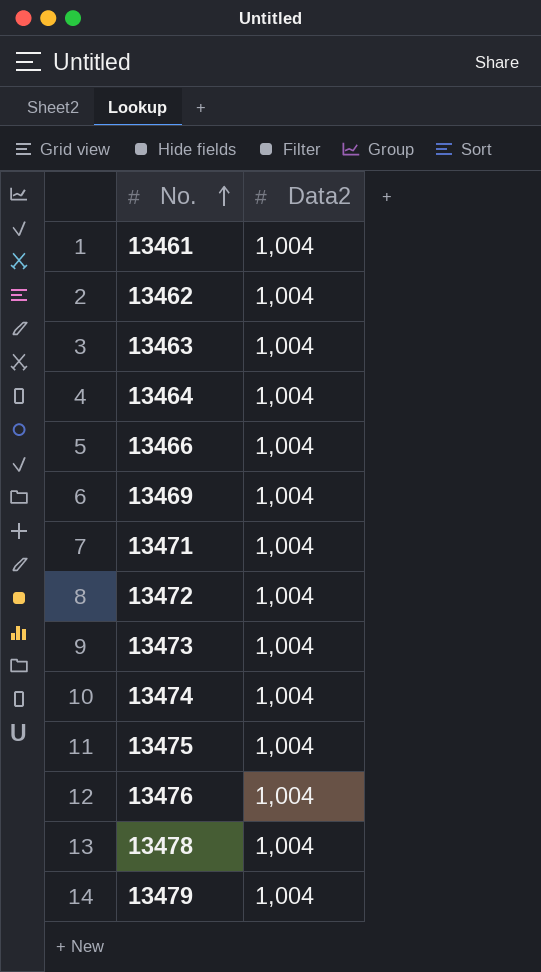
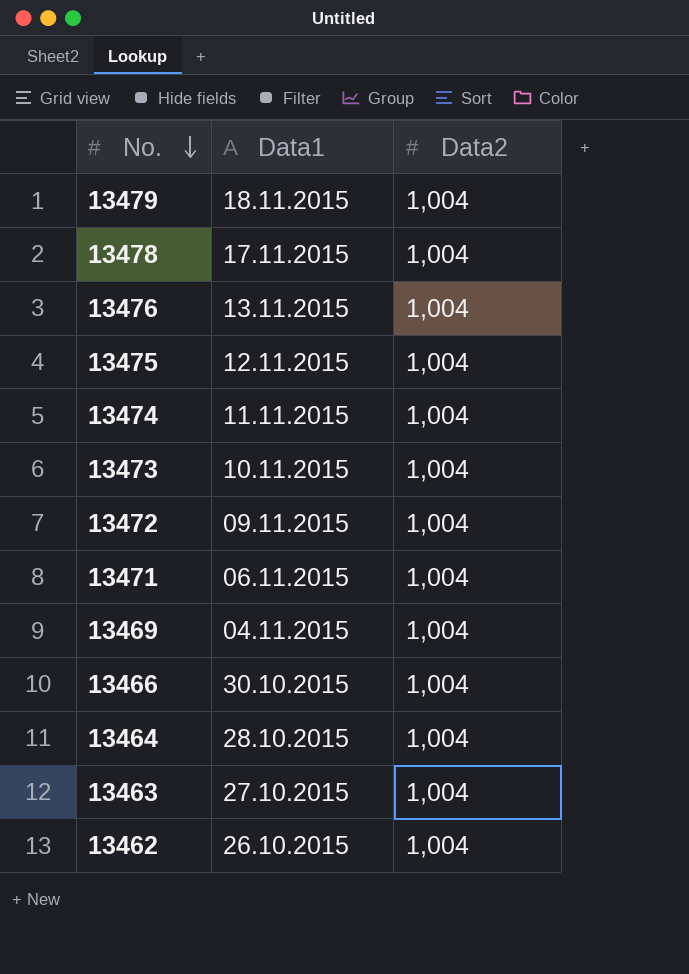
row order: No. ascending -> No. descending
column Data1 | position: none -> 2
row 13461: 1,004 -> none

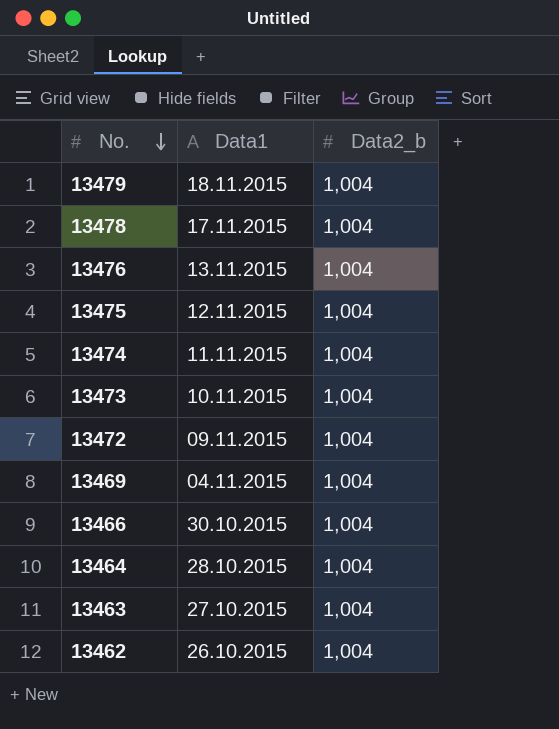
column name: Data2 -> Data2_b
row 13471: 06.11.2015 | 1,004 -> none

